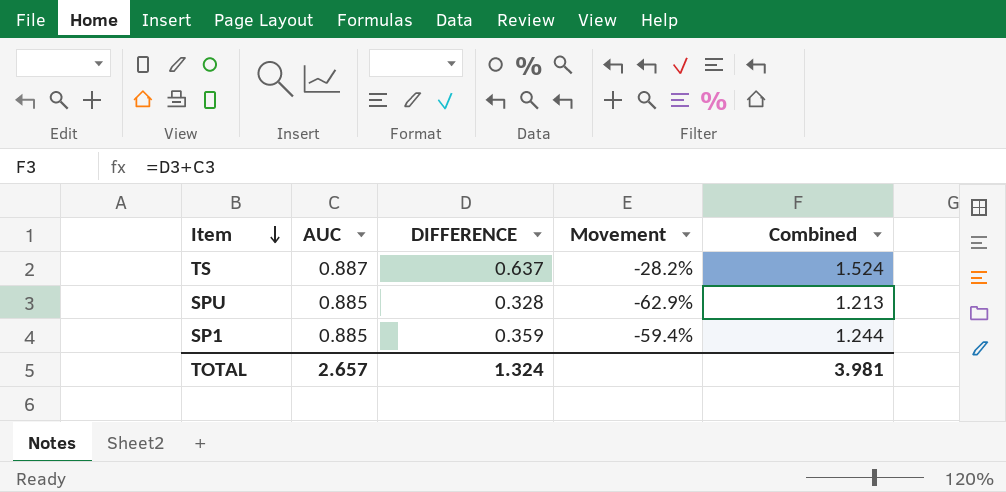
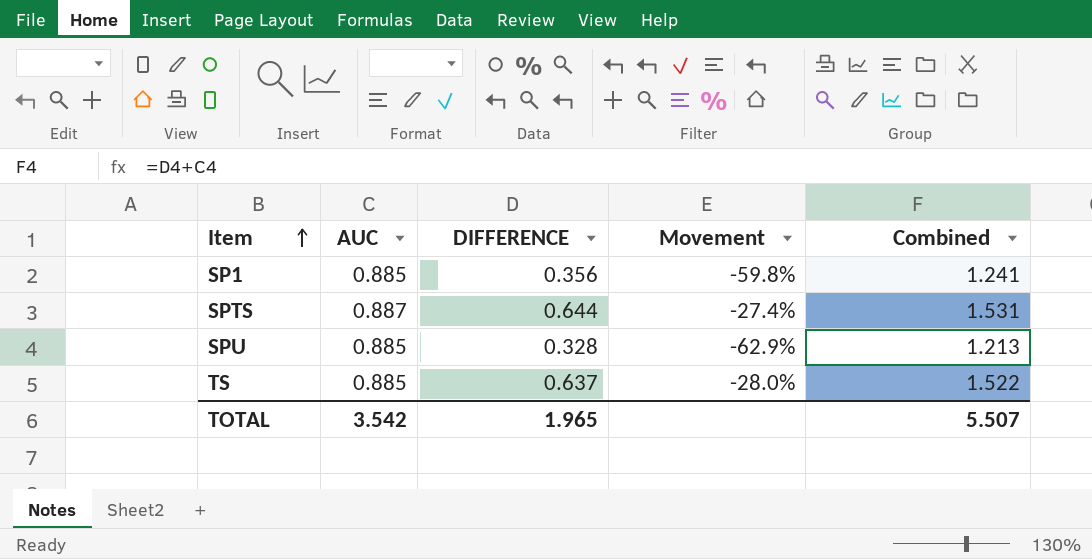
row order: Item descending -> Item ascending
SP1 | DIFFERENCE: 0.359 -> 0.356
SP1 | Movement: -59.4% -> -59.8%
SP1 | Combined: 1.244 -> 1.241
row SPTS: none -> 0.887 | 0.644 | -27.4% | 1.531
TS | AUC: 0.887 -> 0.885
TS | Movement: -28.2% -> -28.0%
TS | Combined: 1.524 -> 1.522
TOTAL | AUC: 2.657 -> 3.542
TOTAL | DIFFERENCE: 1.324 -> 1.965
TOTAL | Combined: 3.981 -> 5.507

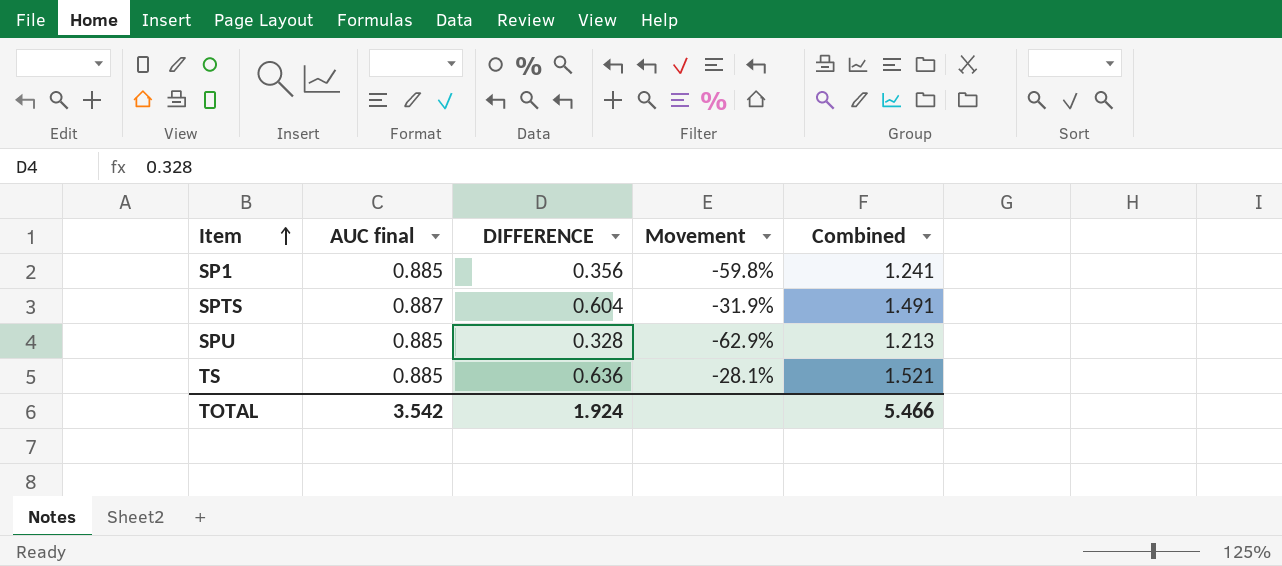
column name: AUC -> AUC final
SPTS | DIFFERENCE: 0.644 -> 0.604
SPTS | Movement: -27.4% -> -31.9%
SPTS | Combined: 1.531 -> 1.491
TS | DIFFERENCE: 0.637 -> 0.636
TS | Movement: -28.0% -> -28.1%
TS | Combined: 1.522 -> 1.521
TOTAL | DIFFERENCE: 1.965 -> 1.924
TOTAL | Combined: 5.507 -> 5.466

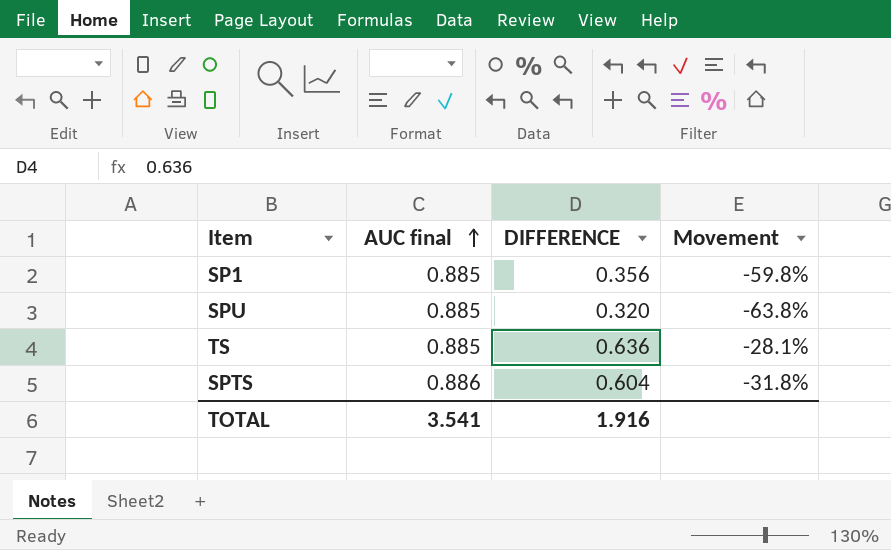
row order: Item ascending -> AUC final ascending
column Combined | formula: [AUC final] + [DIFFERENCE] -> none
SPU | DIFFERENCE: 0.328 -> 0.320
SPU | Movement: -62.9% -> -63.8%
SPTS | AUC final: 0.887 -> 0.886
SPTS | Movement: -31.9% -> -31.8%
TOTAL | AUC final: 3.542 -> 3.541
TOTAL | DIFFERENCE: 1.924 -> 1.916

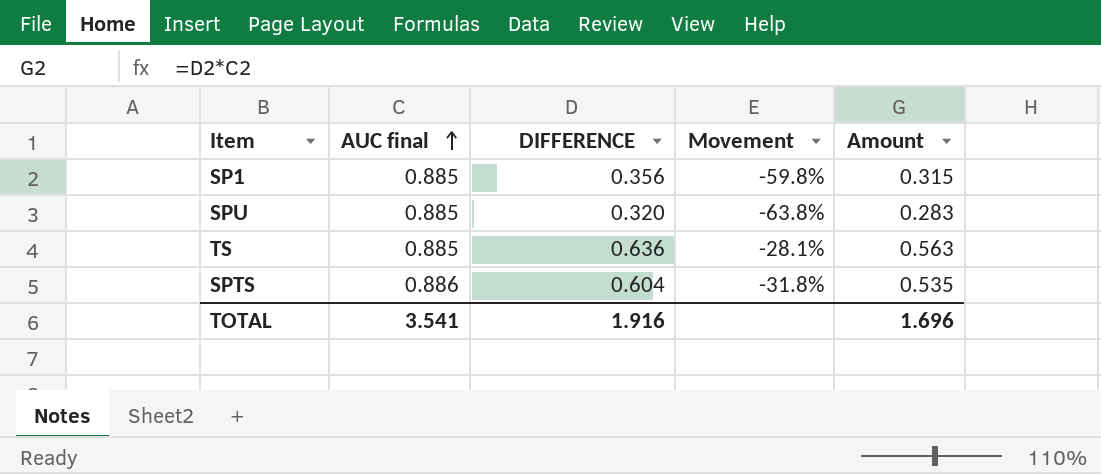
column Amount | formula: none -> [AUC final] * [DIFFERENCE]

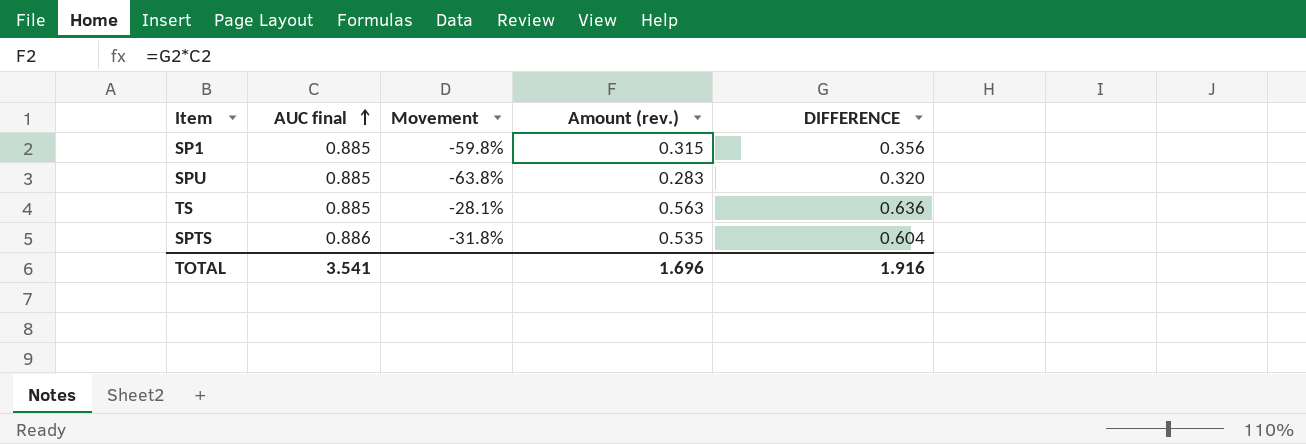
column name: Amount -> Amount (rev.)
column DIFFERENCE | position: 3 -> 5

